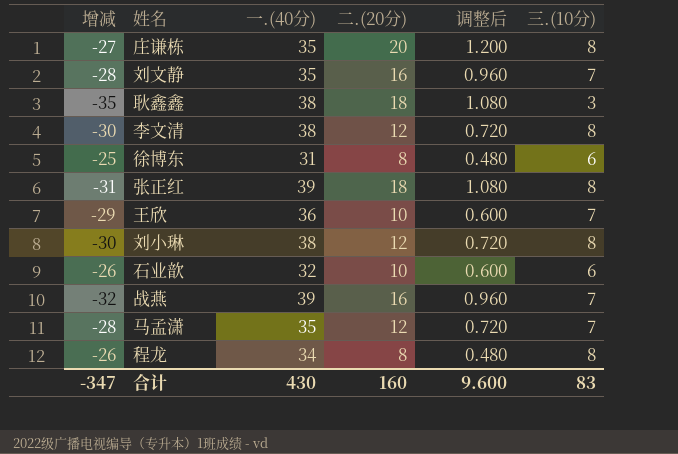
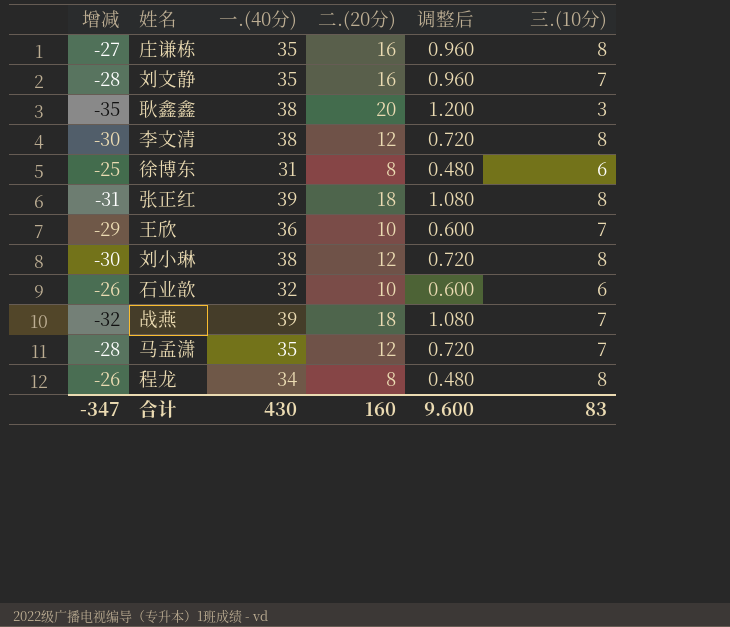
庄谦栋 | 二.(20分): 20 -> 16
庄谦栋 | 调整后: 1.200 -> 0.960
耿鑫鑫 | 二.(20分): 18 -> 20
耿鑫鑫 | 调整后: 1.080 -> 1.200
战燕 | 二.(20分): 16 -> 18
战燕 | 调整后: 0.960 -> 1.080

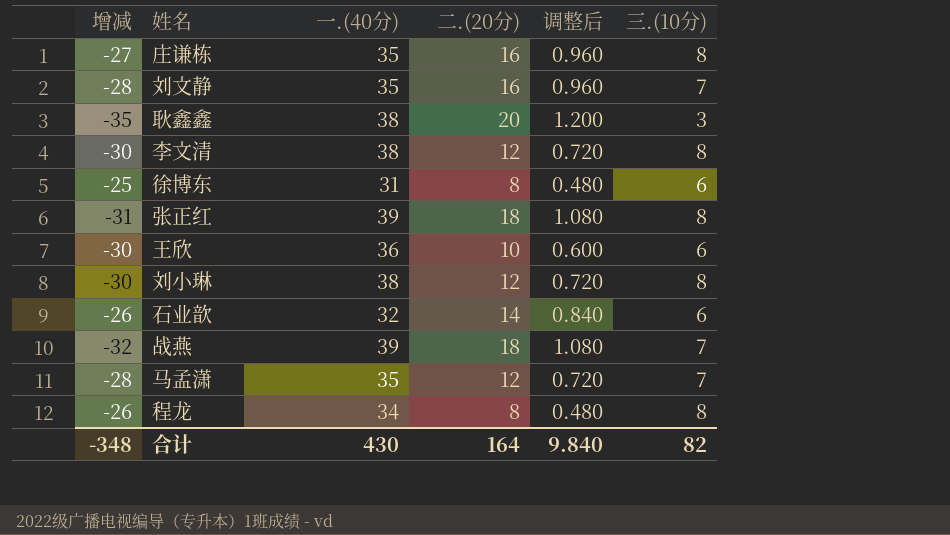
王欣 | 增减: -29 -> -30
王欣 | 三.(10分): 7 -> 6
石业歆 | 二.(20分): 10 -> 14
石业歆 | 调整后: 0.600 -> 0.840
合计 | 增减: -347 -> -348
合计 | 二.(20分): 160 -> 164
合计 | 调整后: 9.600 -> 9.840
合计 | 三.(10分): 83 -> 82

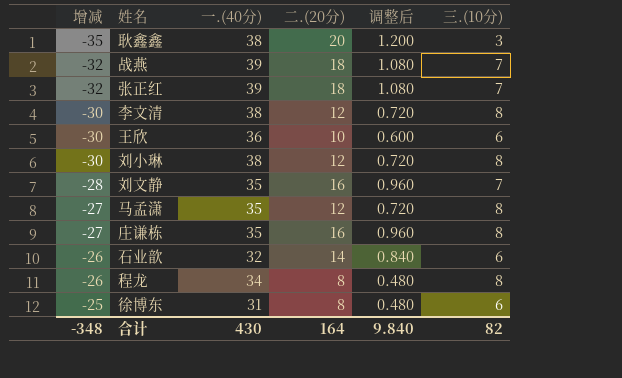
row order: none -> 增减 ascending
张正红 | 增减: -31 -> -32
张正红 | 三.(10分): 8 -> 7
马孟潇 | 增减: -28 -> -27
马孟潇 | 三.(10分): 7 -> 8

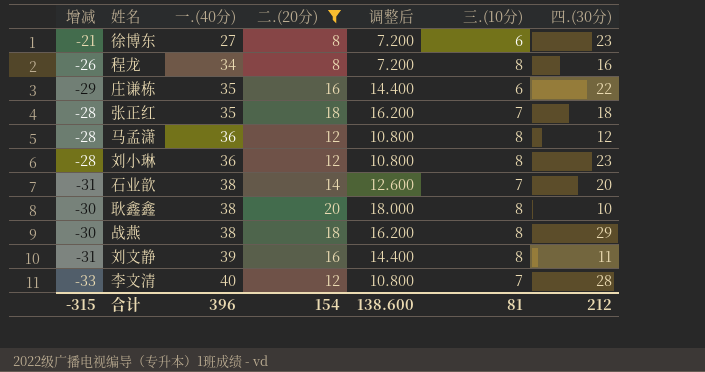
filter: none -> 二.(20分) != 10
row order: 增减 ascending -> 一.(40分) ascending
column 调整后 | formula: [二.(20分)] * 0.06 -> [二.(20分)] * 0.9
column 四.(30分) | position: none -> 7
徐博东 | 增减: -25 -> -21
徐博东 | 一.(40分): 31 -> 27
庄谦栋 | 增减: -27 -> -29
庄谦栋 | 三.(10分): 8 -> 6
张正红 | 增减: -32 -> -28
张正红 | 一.(40分): 39 -> 35
马孟潇 | 增减: -27 -> -28
马孟潇 | 一.(40分): 35 -> 36
刘小琳 | 增减: -30 -> -28
刘小琳 | 一.(40分): 38 -> 36
石业歆 | 增减: -26 -> -31
石业歆 | 一.(40分): 32 -> 38
石业歆 | 三.(10分): 6 -> 7
耿鑫鑫 | 增减: -35 -> -30
耿鑫鑫 | 三.(10分): 3 -> 8
战燕 | 增减: -32 -> -30
战燕 | 一.(40分): 39 -> 38
战燕 | 三.(10分): 7 -> 8
刘文静 | 增减: -28 -> -31
刘文静 | 一.(40分): 35 -> 39
刘文静 | 三.(10分): 7 -> 8
李文清 | 增减: -30 -> -33
李文清 | 一.(40分): 38 -> 40
李文清 | 三.(10分): 8 -> 7
合计 | 增减: -348 -> -315
合计 | 一.(40分): 430 -> 396
合计 | 二.(20分): 164 -> 154
合计 | 调整后: 9.840 -> 138.600
合计 | 三.(10分): 82 -> 81

